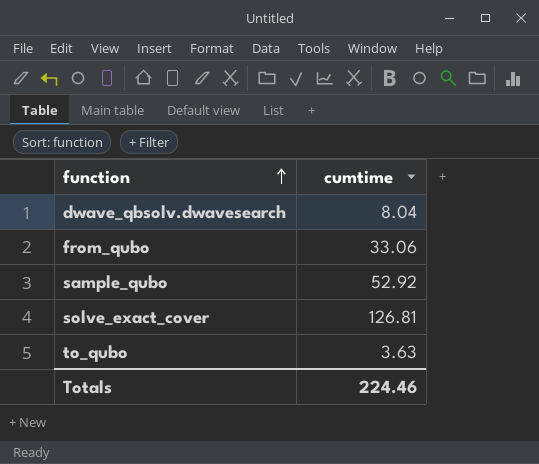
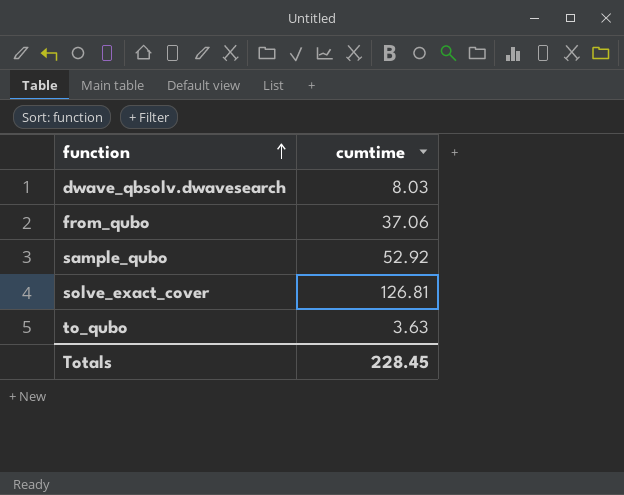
dwave_qbsolv.dwavesearch | cumtime: 8.04 -> 8.03
from_qubo | cumtime: 33.06 -> 37.06
Totals | cumtime: 224.46 -> 228.45

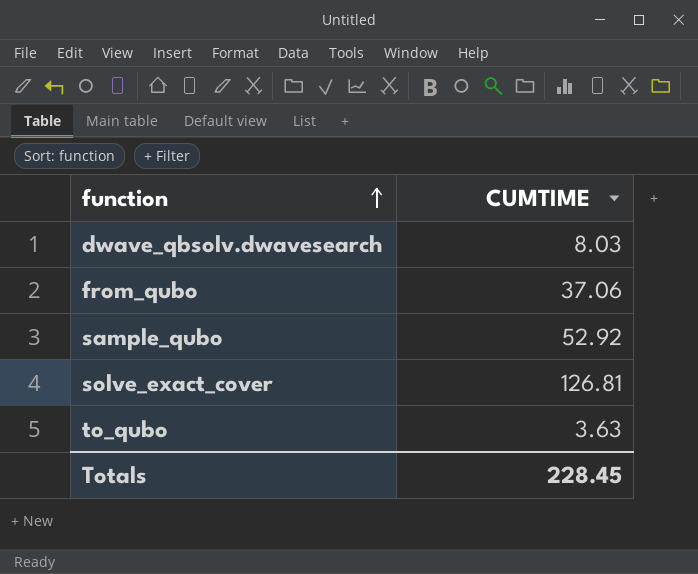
column name: cumtime -> CUMTIME

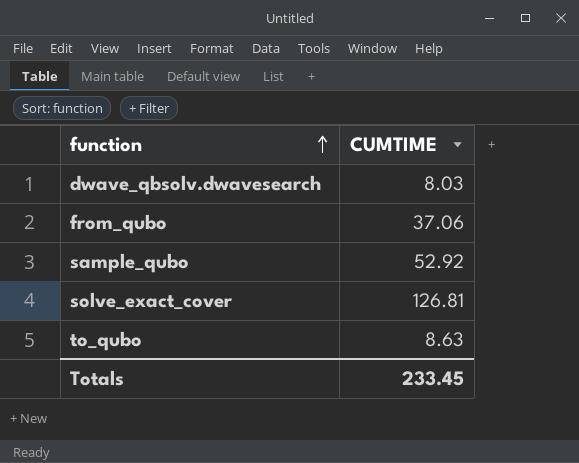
to_qubo | CUMTIME: 3.63 -> 8.63
Totals | CUMTIME: 228.45 -> 233.45

